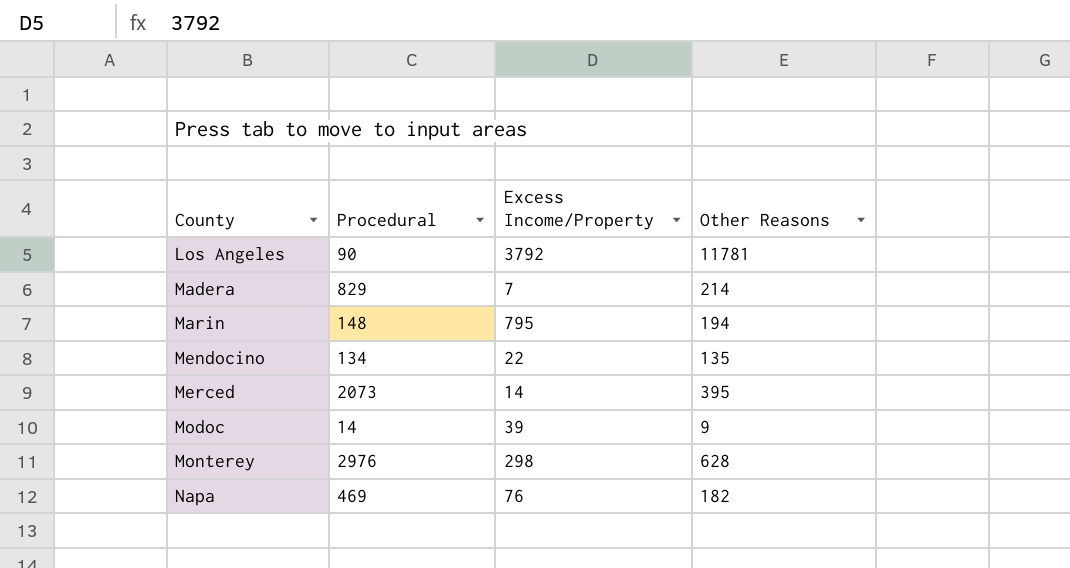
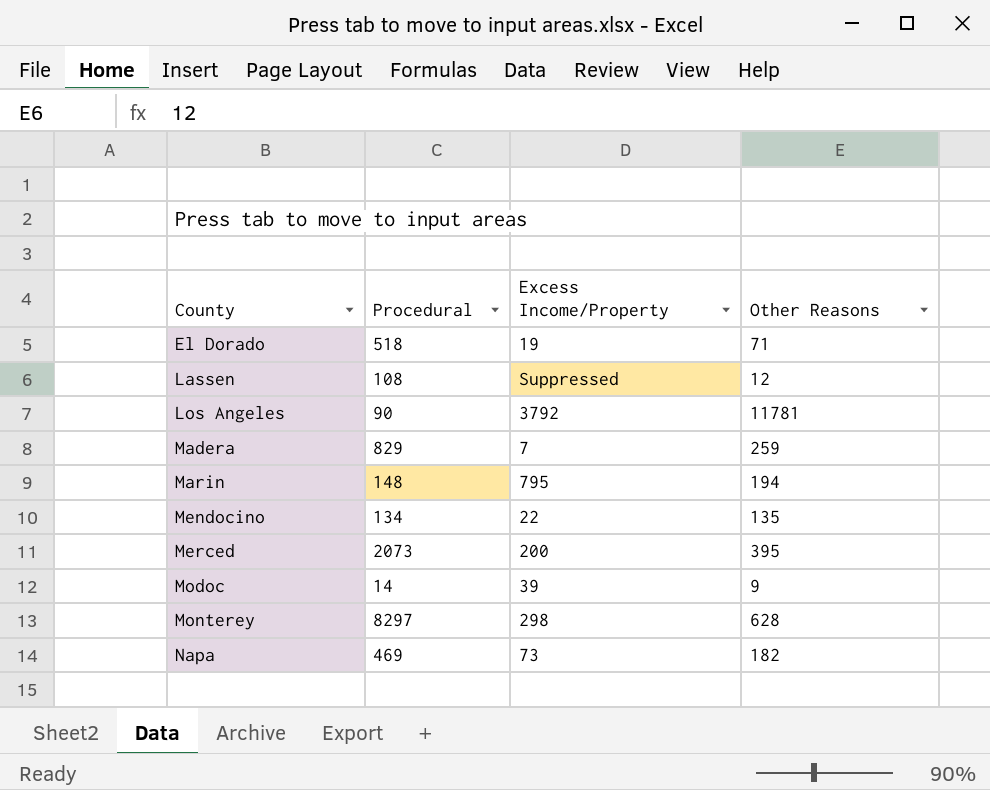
row El Dorado: none -> 518 | 19 | 71
row Lassen: none -> 108 | Suppressed | 12
Madera | Other Reasons: 214 -> 259
Merced | Excess Income/Property: 14 -> 200
Monterey | Procedural: 2976 -> 8297
Napa | Excess Income/Property: 76 -> 73

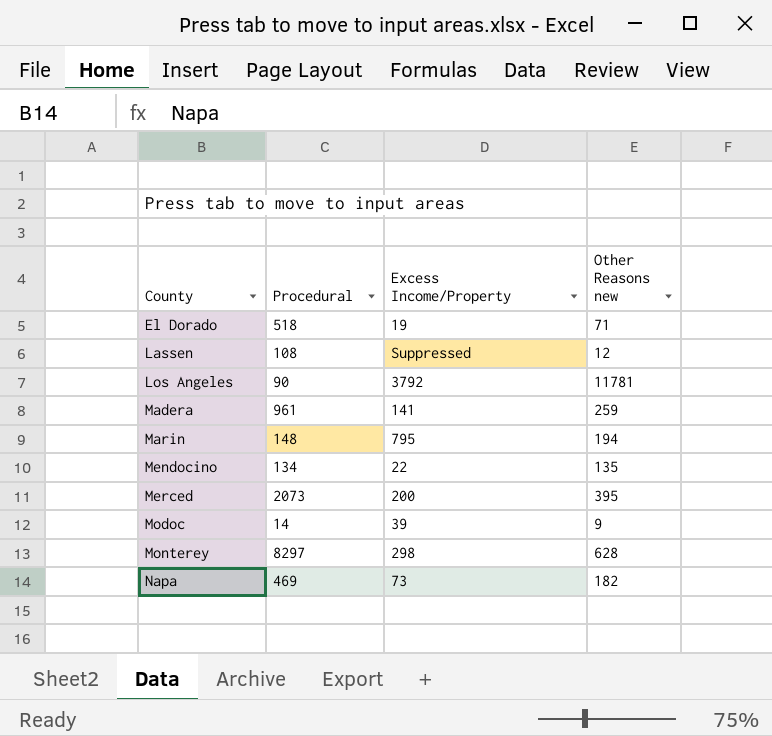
column name: Other Reasons -> Other Reasons new
Madera | Procedural: 829 -> 961
Madera | Excess Income/Property: 7 -> 141

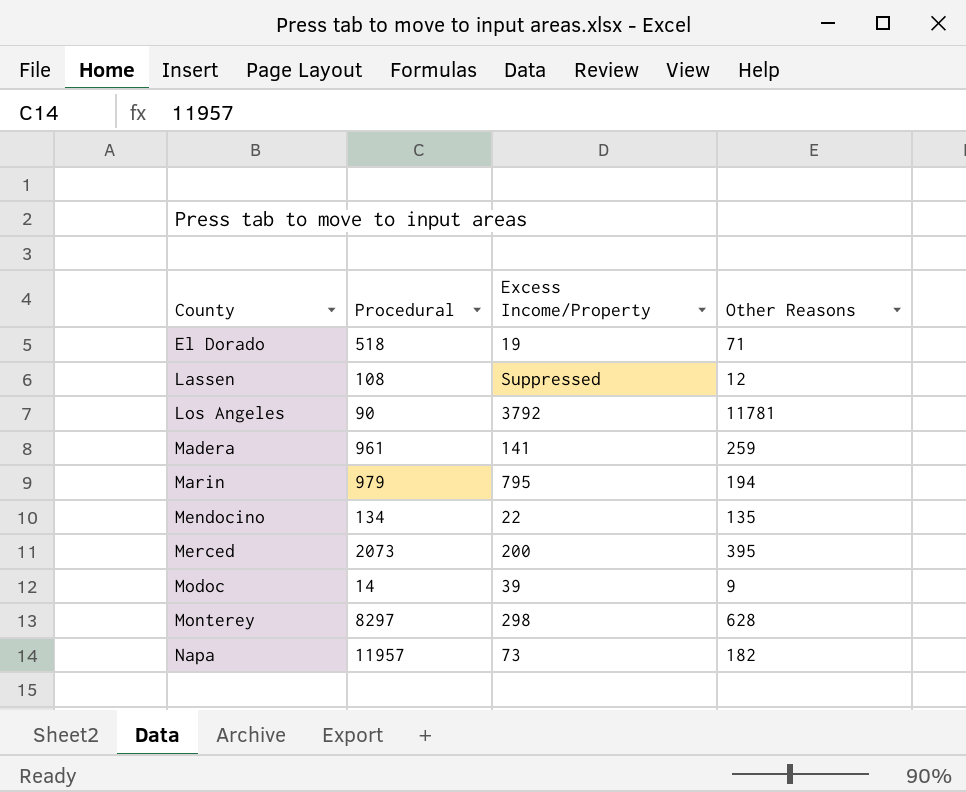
column name: Other Reasons new -> Other Reasons
Marin | Procedural: 148 -> 979
Napa | Procedural: 469 -> 11957

